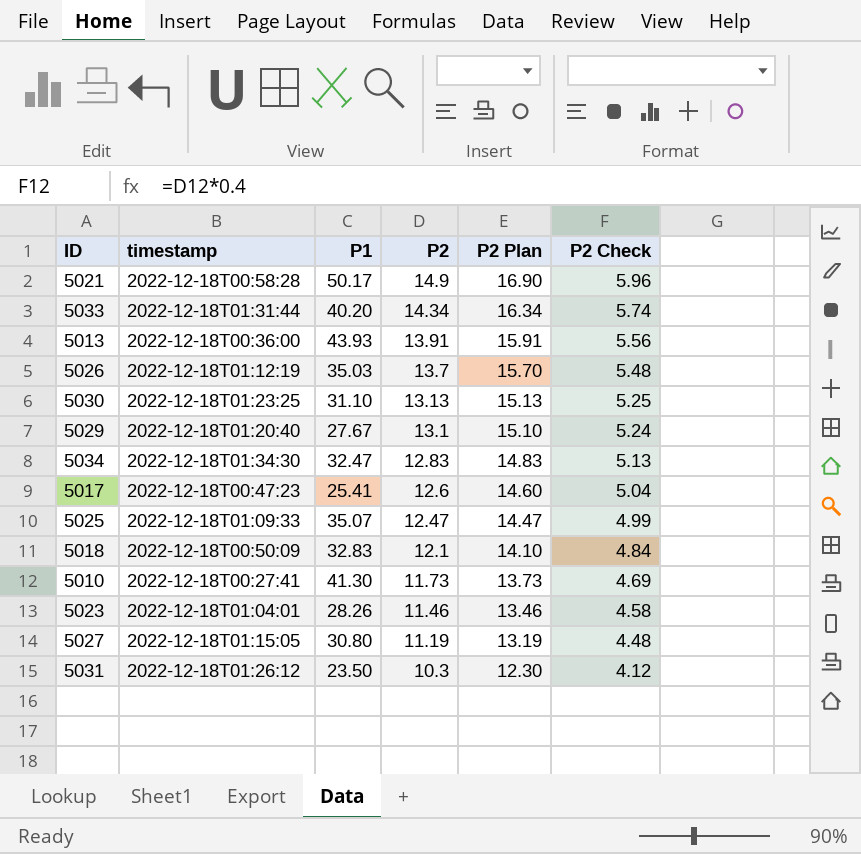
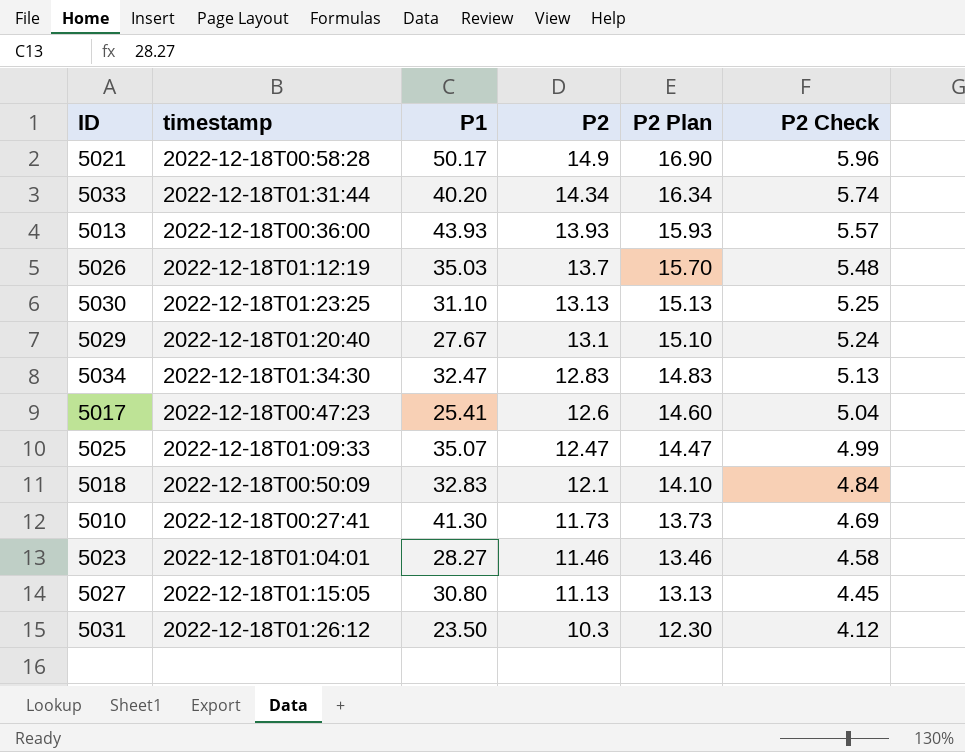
5013 | P2: 13.91 -> 13.93
5013 | P2 Plan: 15.91 -> 15.93
5013 | P2 Check: 5.56 -> 5.57
5023 | P1: 28.26 -> 28.27
5027 | P2: 11.19 -> 11.13
5027 | P2 Plan: 13.19 -> 13.13
5027 | P2 Check: 4.48 -> 4.45

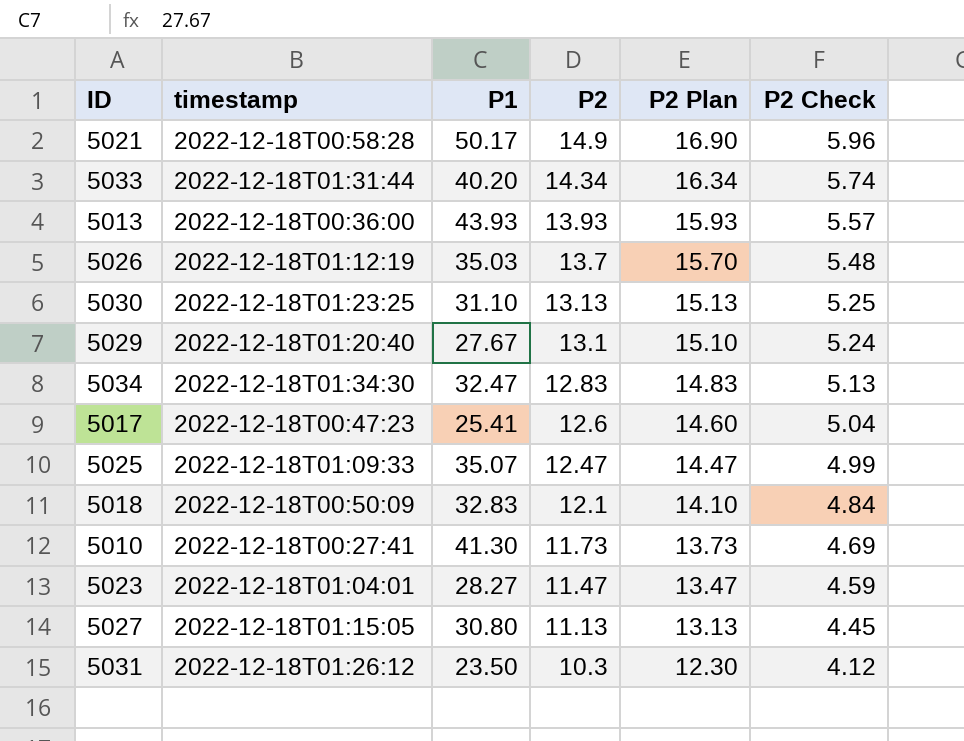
5023 | P2: 11.46 -> 11.47
5023 | P2 Plan: 13.46 -> 13.47
5023 | P2 Check: 4.58 -> 4.59

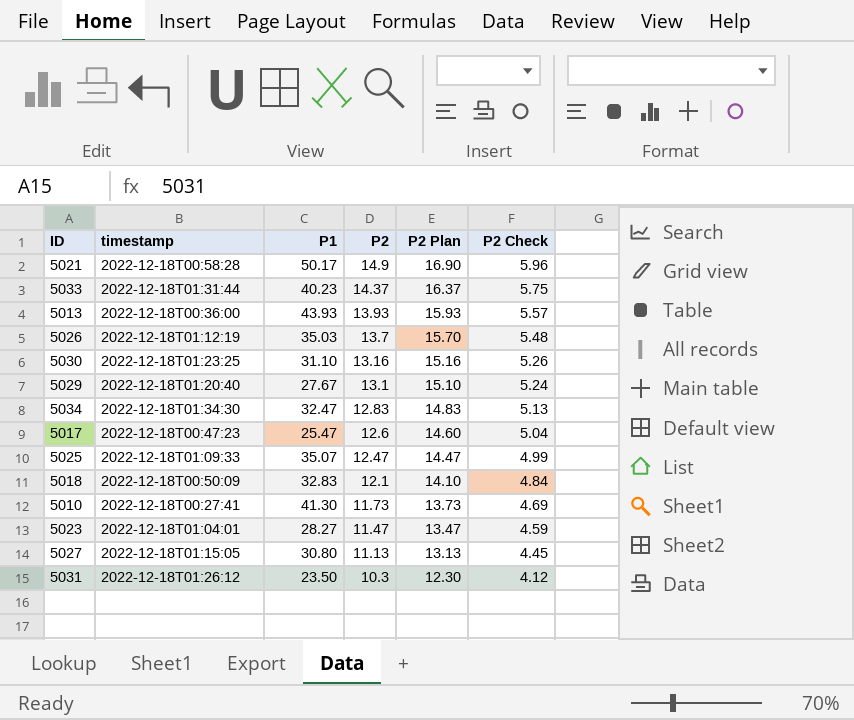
5033 | P1: 40.20 -> 40.23
5033 | P2: 14.34 -> 14.37
5033 | P2 Plan: 16.34 -> 16.37
5033 | P2 Check: 5.74 -> 5.75
5030 | P2: 13.13 -> 13.16
5030 | P2 Plan: 15.13 -> 15.16
5030 | P2 Check: 5.25 -> 5.26
5017 | P1: 25.41 -> 25.47

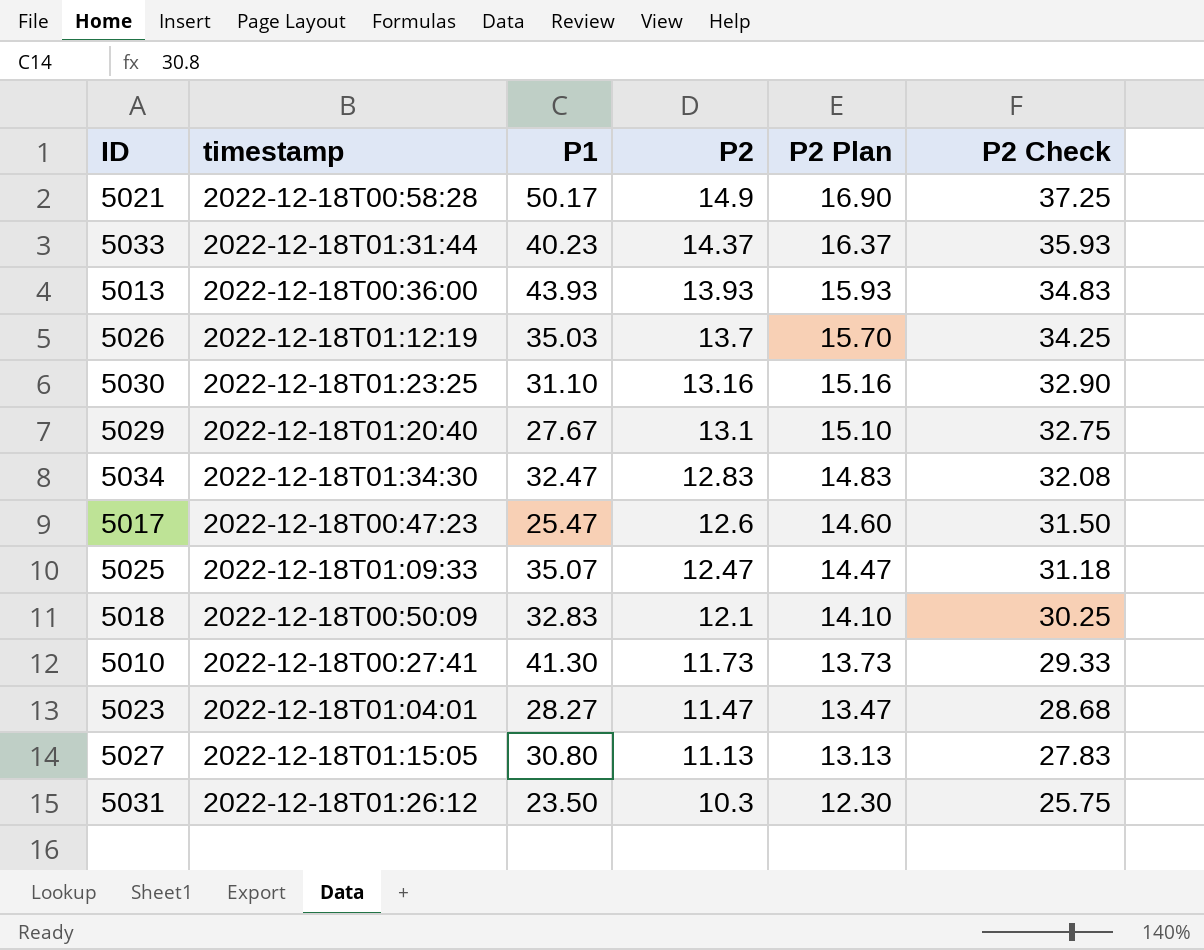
column P2 Check | formula: [P2] * 0.4 -> [P2] * 2.5

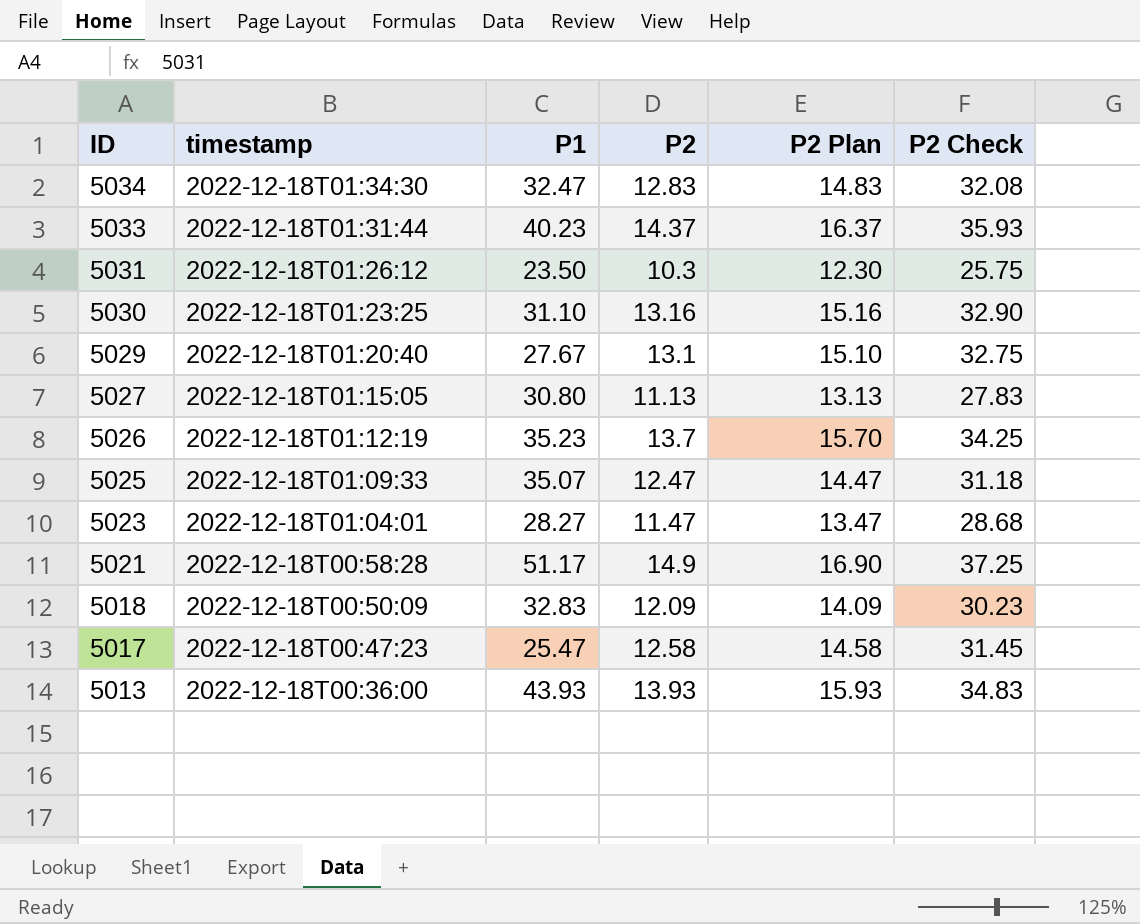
row order: P2 descending -> ID descending
row 5010: 2022-12-18T00:27:41 | 41.30 | 11.73 | 13.73 | 29.33 -> none
5026 | P1: 35.03 -> 35.23
5021 | P1: 50.17 -> 51.17
5018 | P2: 12.1 -> 12.09
5018 | P2 Plan: 14.10 -> 14.09
5018 | P2 Check: 30.25 -> 30.23
5017 | P2: 12.6 -> 12.58
5017 | P2 Plan: 14.60 -> 14.58
5017 | P2 Check: 31.50 -> 31.45

